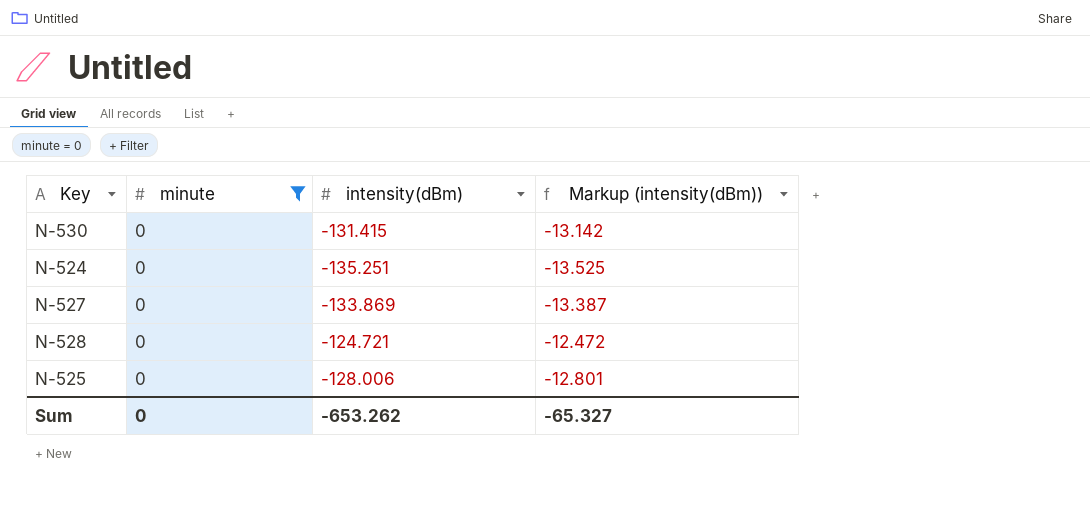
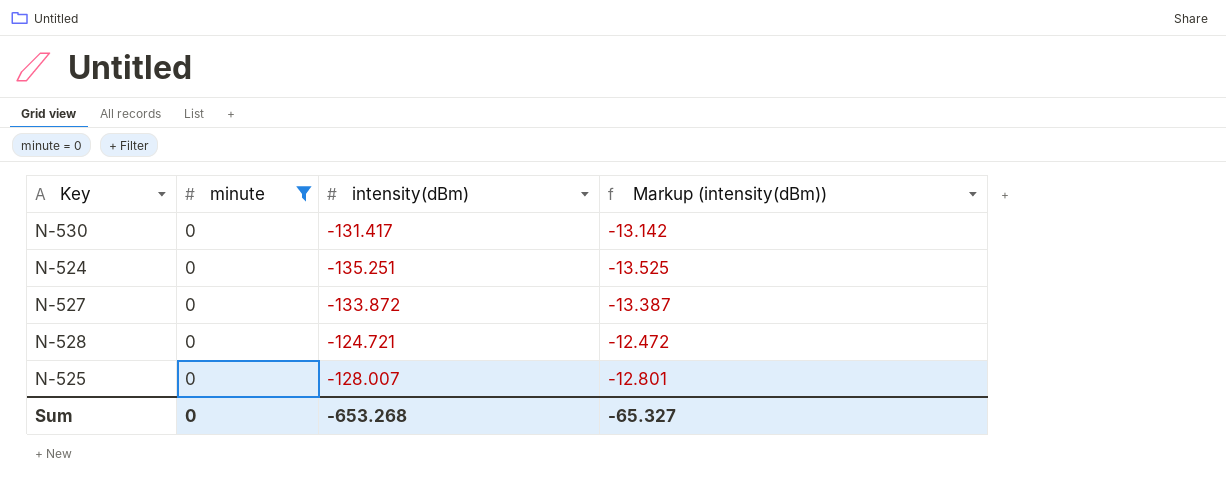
N-530 | intensity(dBm): -131.415 -> -131.417
N-527 | intensity(dBm): -133.869 -> -133.872
N-525 | intensity(dBm): -128.006 -> -128.007
Sum | intensity(dBm): -653.262 -> -653.268

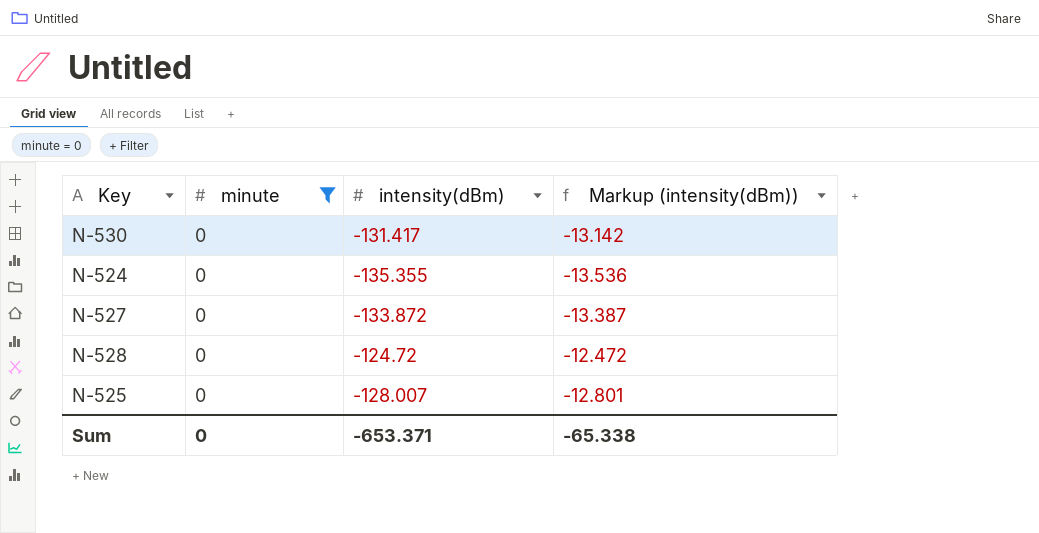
N-524 | intensity(dBm): -135.251 -> -135.355
N-524 | Markup (intensity(dBm)): -13.525 -> -13.536
N-528 | intensity(dBm): -124.721 -> -124.72
Sum | intensity(dBm): -653.268 -> -653.371
Sum | Markup (intensity(dBm)): -65.327 -> -65.338

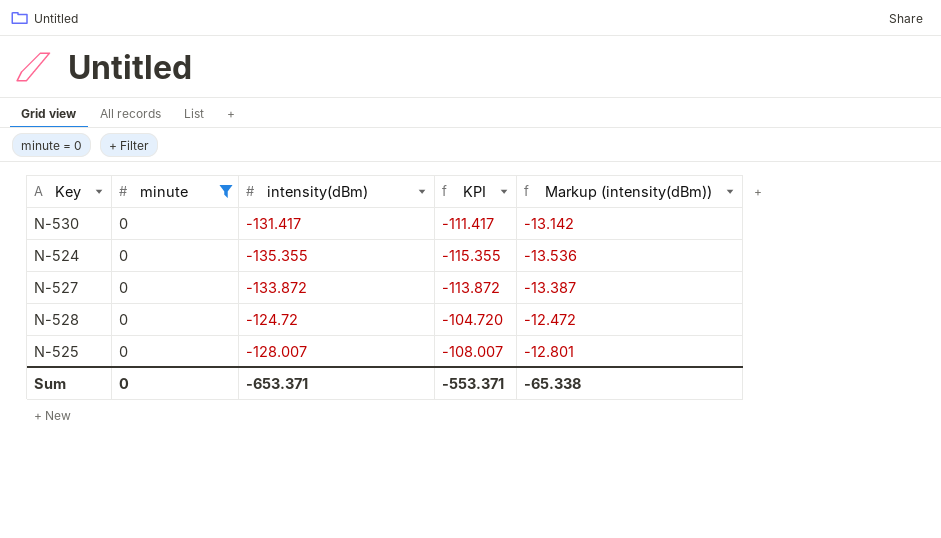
column KPI | formula: none -> [intensity(dBm)] + 20

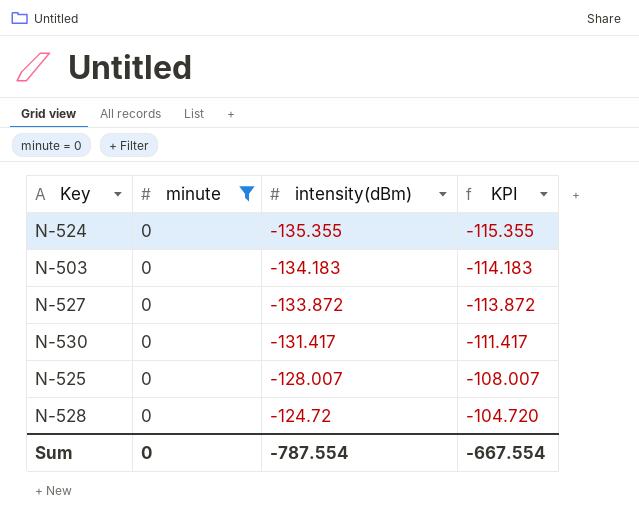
row order: none -> intensity(dBm) ascending
column Markup (intensity(dBm)) | formula: [intensity(dBm)] * 0.1 -> none
row N-503: none -> 0 | -134.183 | -114.183
Sum | intensity(dBm): -653.371 -> -787.554
Sum | KPI: -553.371 -> -667.554

